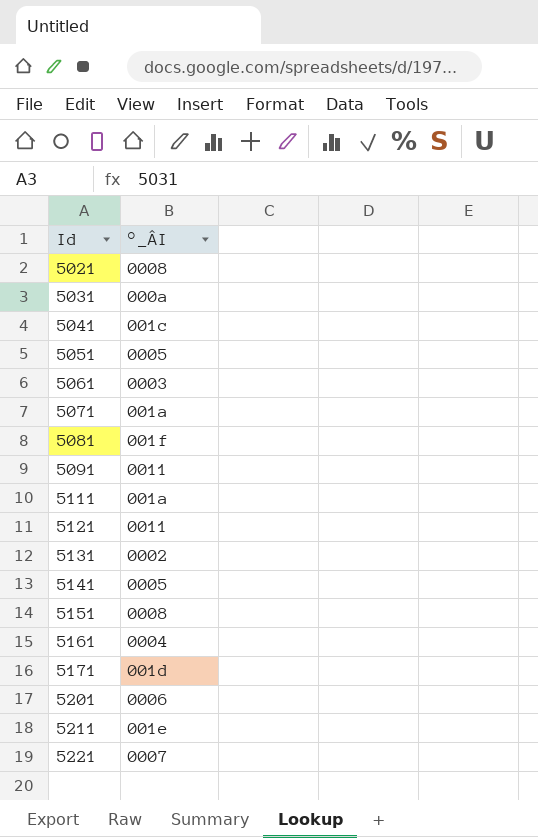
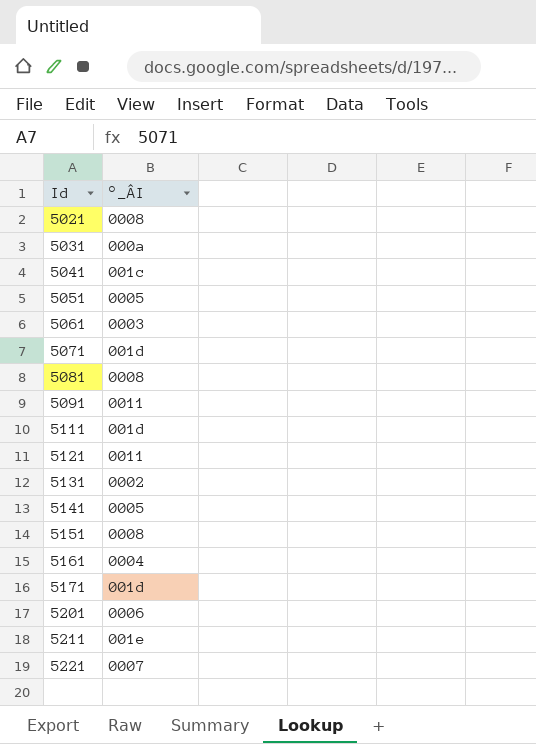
5071 | °_ÂI: 001a -> 001d
5081 | °_ÂI: 001f -> 0008
5111 | °_ÂI: 001a -> 001d

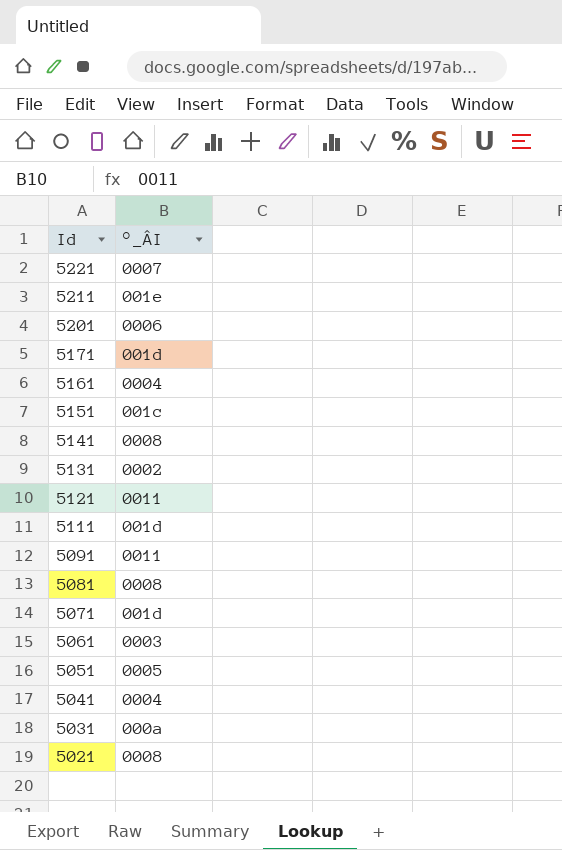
row order: Id ascending -> Id descending
5151 | °_ÂI: 0008 -> 001c
5141 | °_ÂI: 0005 -> 0008
5041 | °_ÂI: 001c -> 0004

